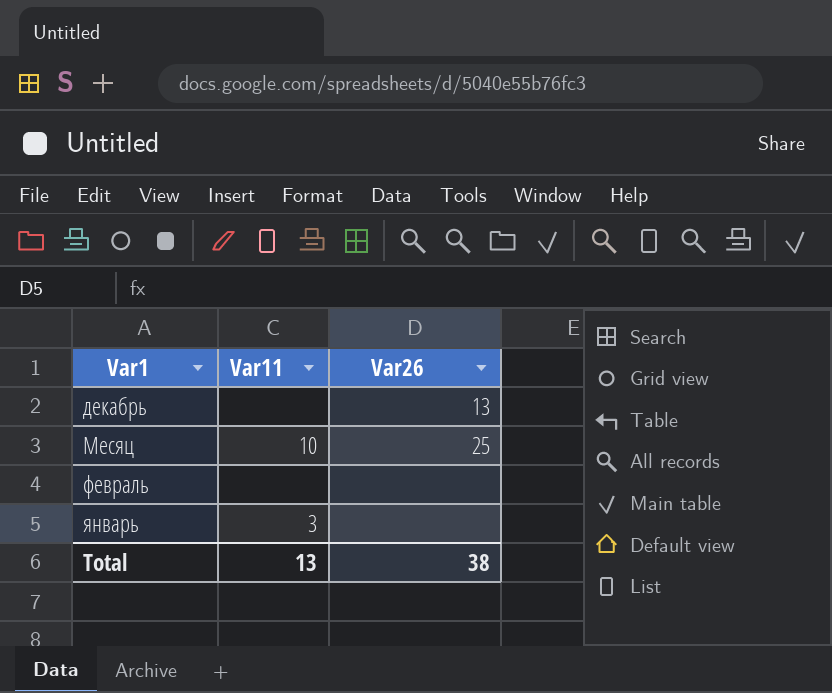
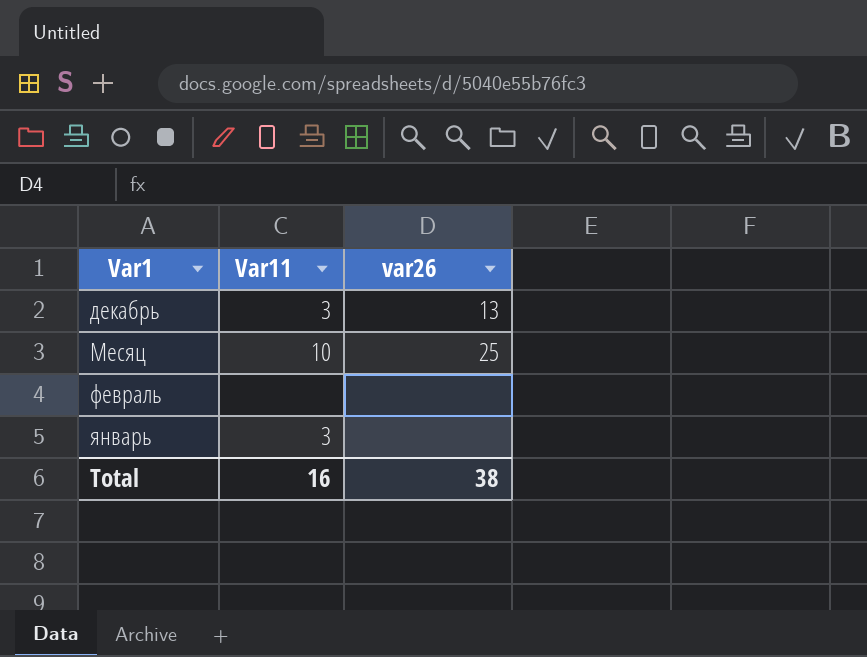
column name: Var26 -> var26
декабрь | Var11: none -> 3
Total | Var11: 13 -> 16

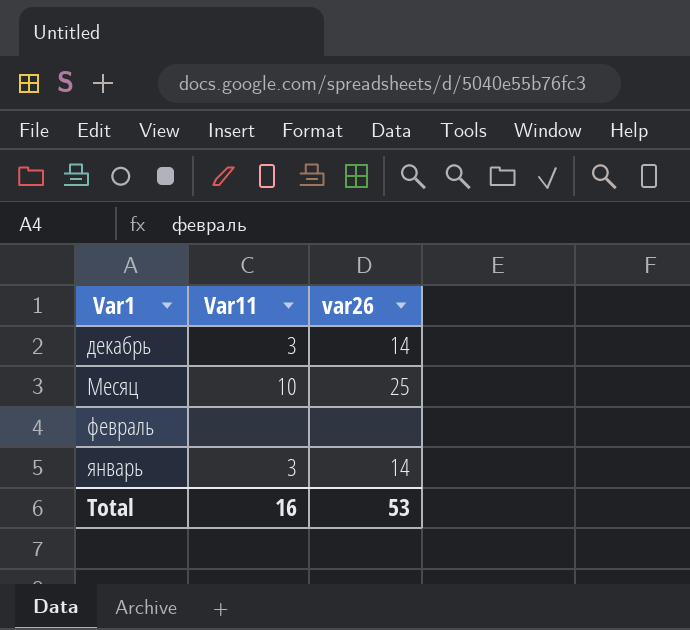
декабрь | var26: 13 -> 14
январь | var26: none -> 14
Total | var26: 38 -> 53

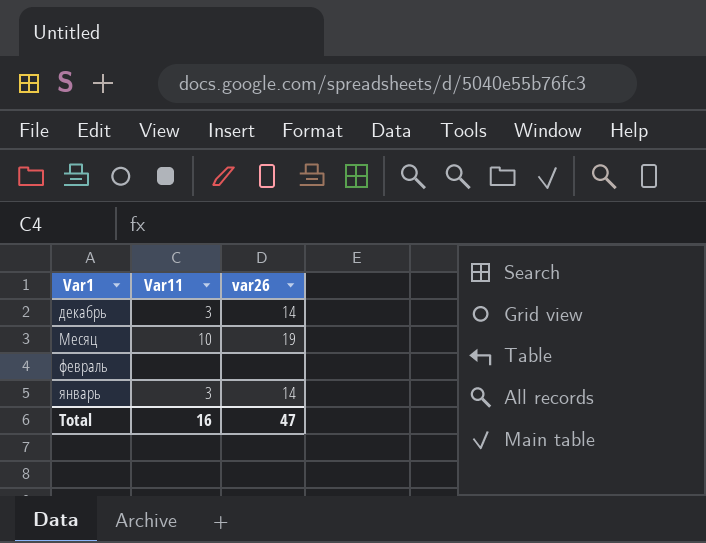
Месяц | var26: 25 -> 19
Total | var26: 53 -> 47

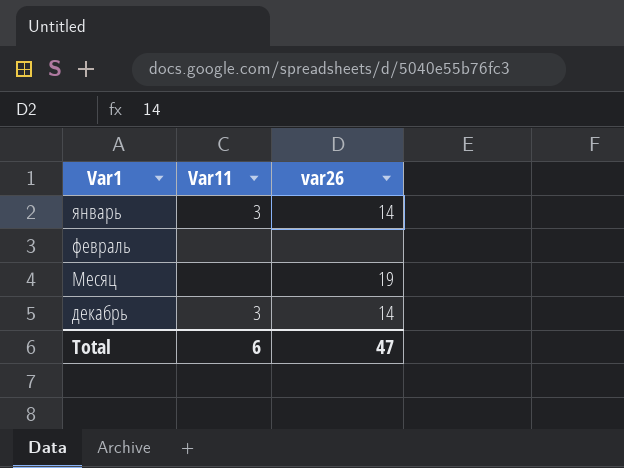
row order: Var1 ascending -> Var1 descending
Месяц | Var11: 10 -> none
Total | Var11: 16 -> 6

